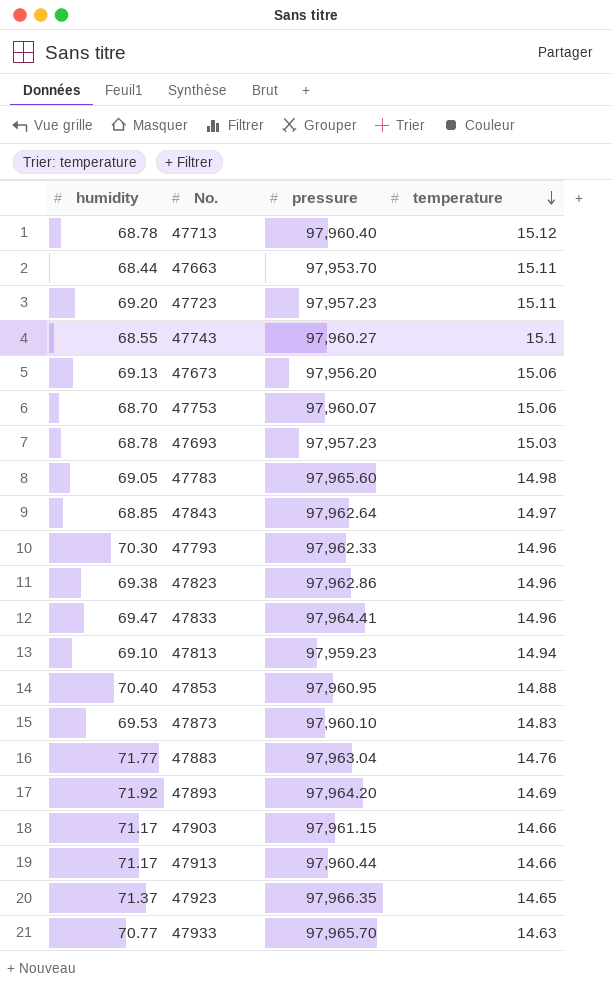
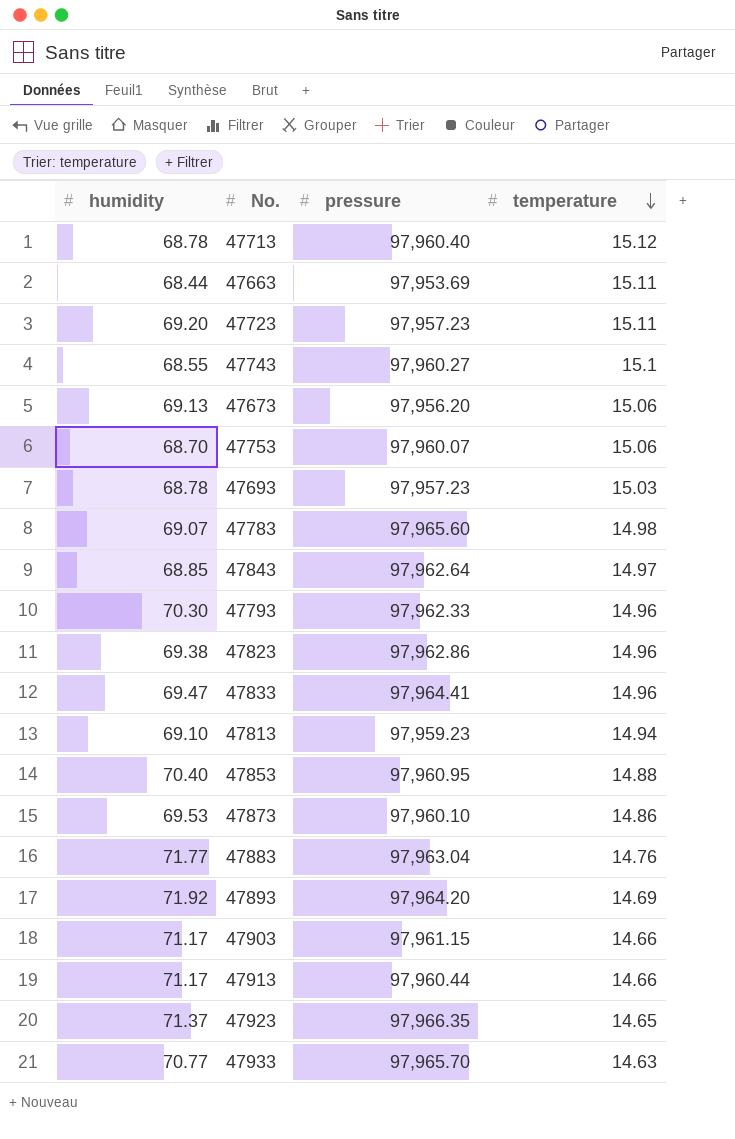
47663 | pressure: 97,953.70 -> 97,953.69
47783 | humidity: 69.05 -> 69.07
47873 | temperature: 14.83 -> 14.86

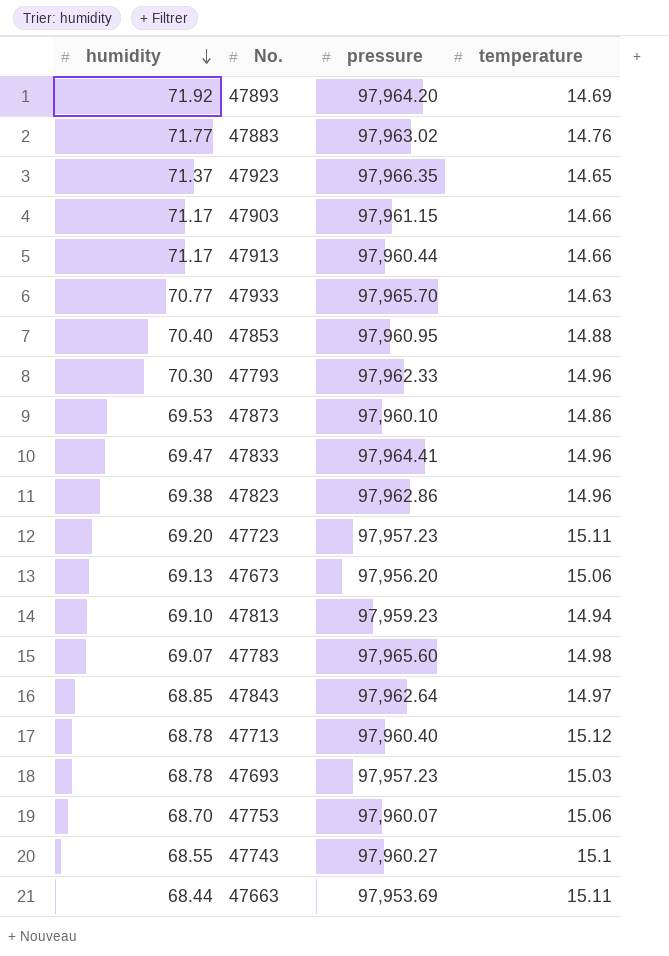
row order: temperature descending -> humidity descending
47883 | pressure: 97,963.04 -> 97,963.02

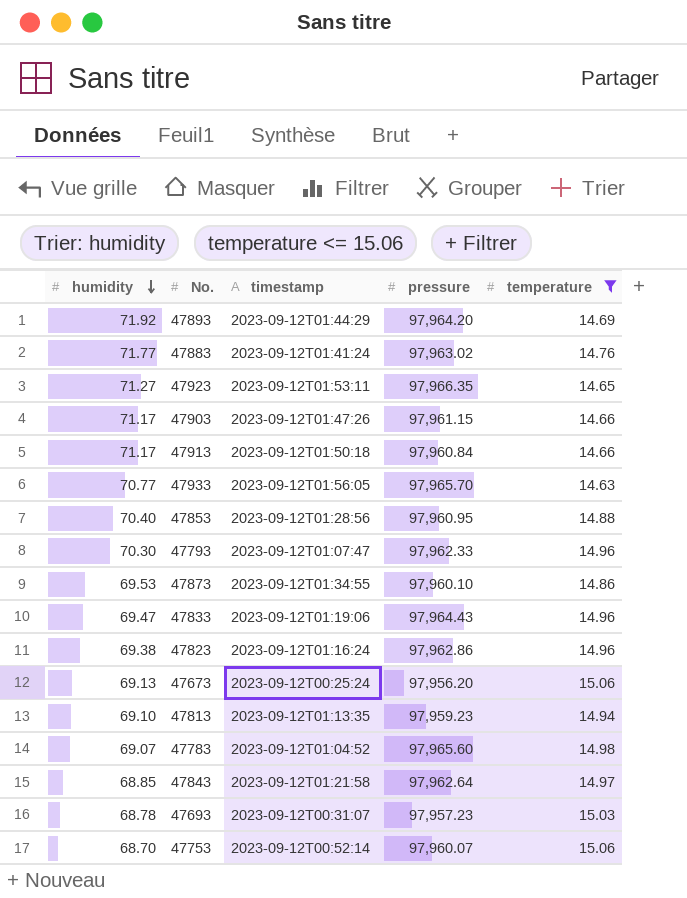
filter: none -> temperature <= 15.06
column timestamp | position: none -> 3
47923 | humidity: 71.37 -> 71.27
47913 | pressure: 97,960.44 -> 97,960.84
47833 | pressure: 97,964.41 -> 97,964.43

